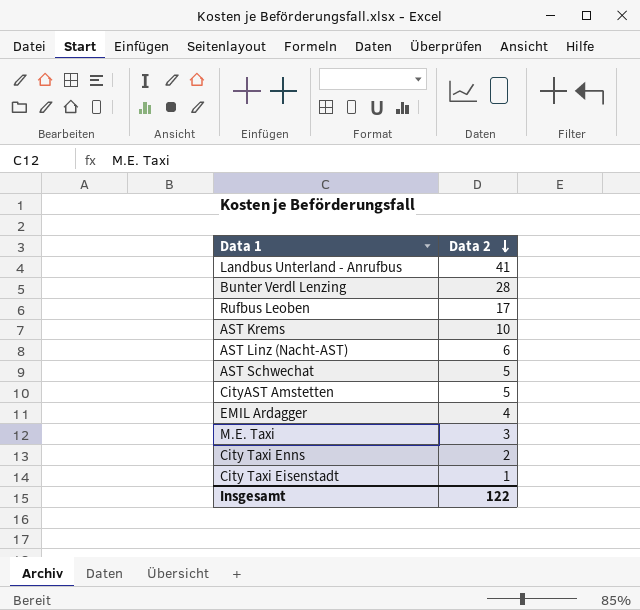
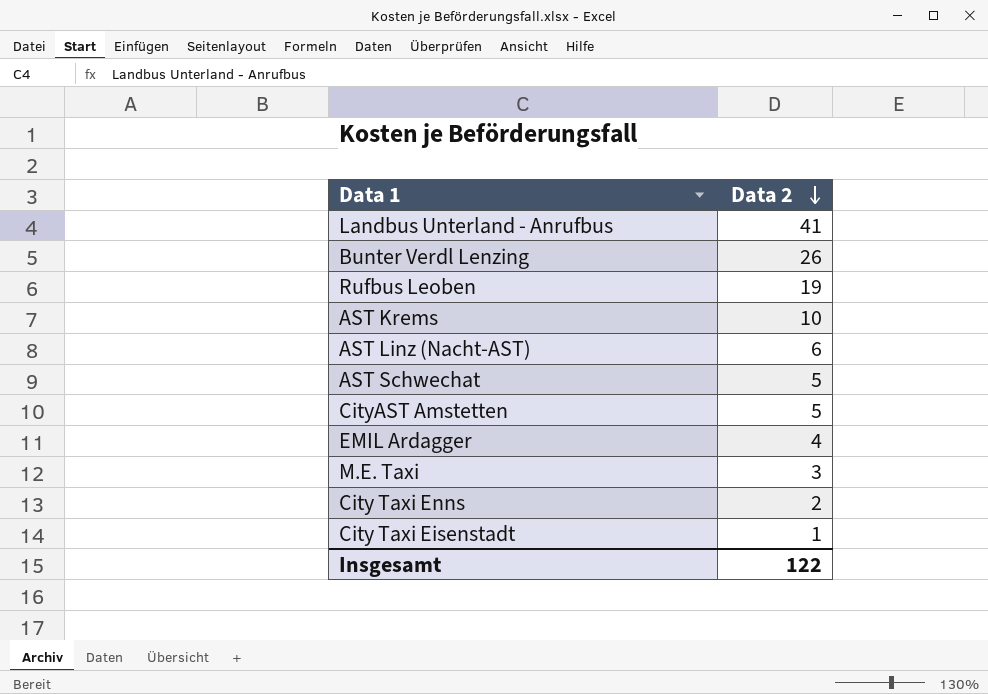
Bunter Verdl Lenzing | Data 2: 28 -> 26
Rufbus Leoben | Data 2: 17 -> 19

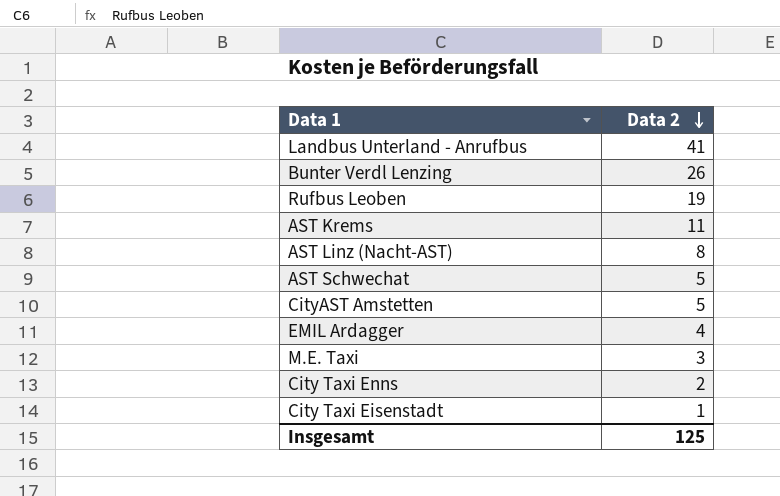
AST Krems | Data 2: 10 -> 11
AST Linz (Nacht-AST) | Data 2: 6 -> 8
Insgesamt | Data 2: 122 -> 125

